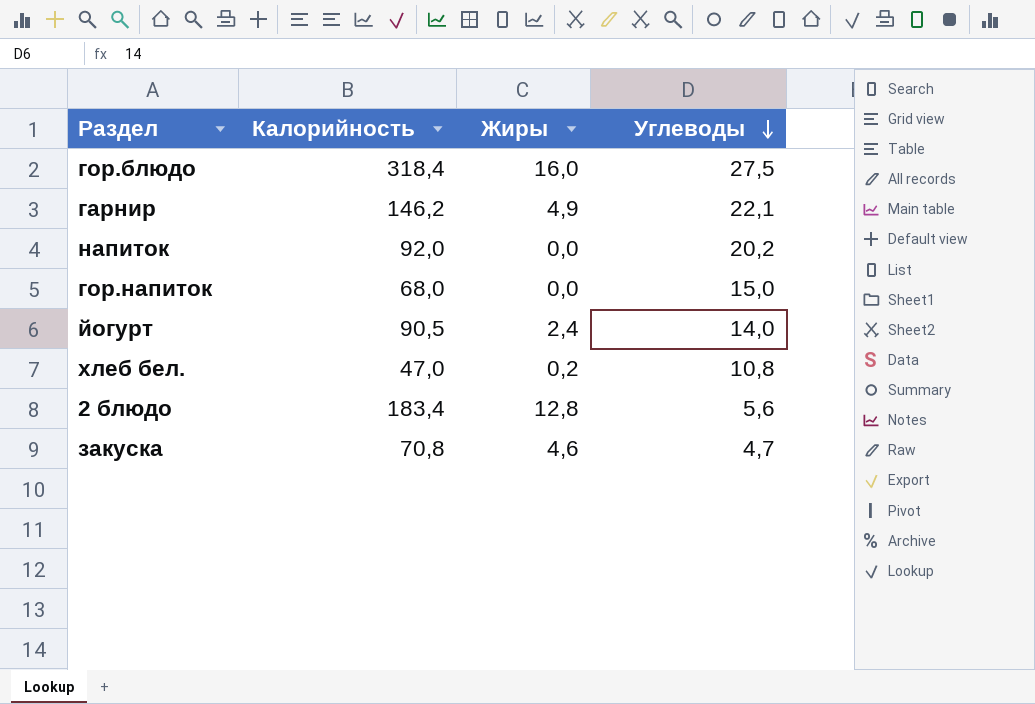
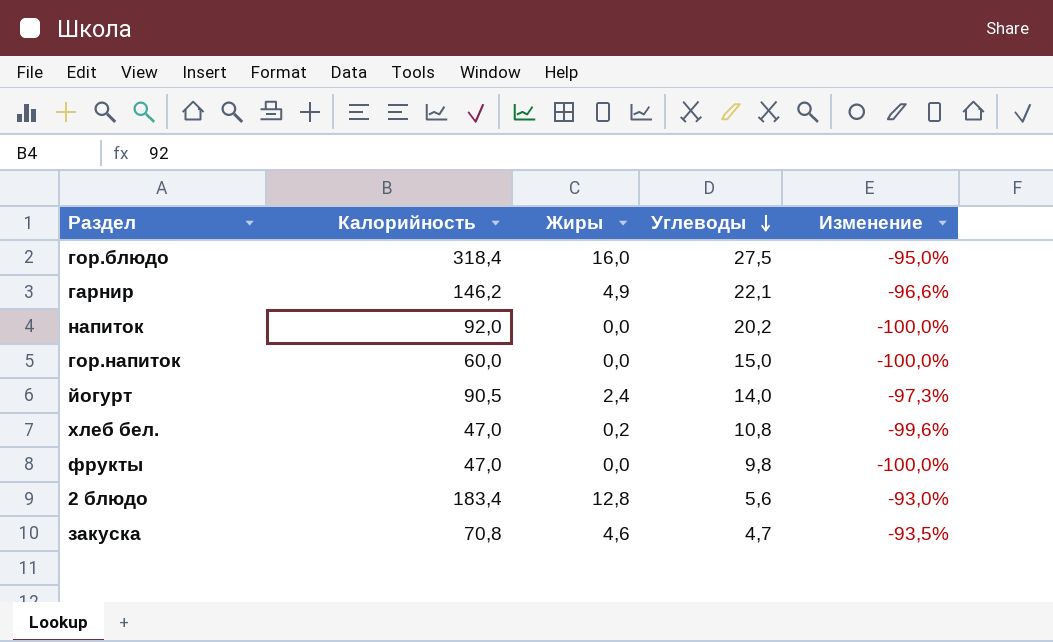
column Изменение | formula: none -> ([Жиры] - [Калорийность]) / [Калорийность]
гор.напиток | Калорийность: 68,0 -> 60,0
row фрукты: none -> 47,0 | 0,0 | 9,8 | -100,0%

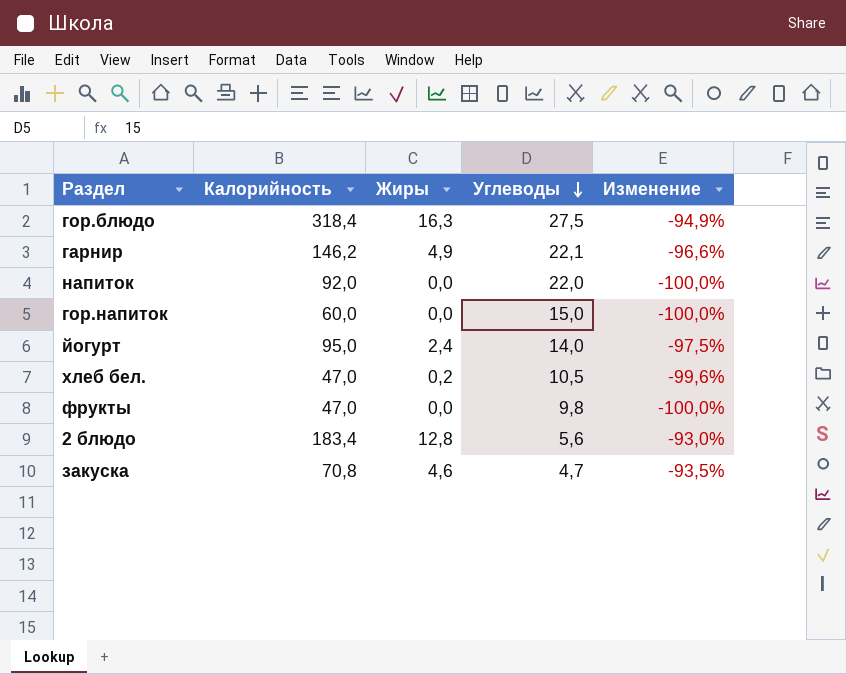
гор.блюдо | Жиры: 16,0 -> 16,3
гор.блюдо | Изменение: -95,0% -> -94,9%
напиток | Углеводы: 20,2 -> 22,0
йогурт | Калорийность: 90,5 -> 95,0
йогурт | Изменение: -97,3% -> -97,5%
хлеб бел. | Углеводы: 10,8 -> 10,5

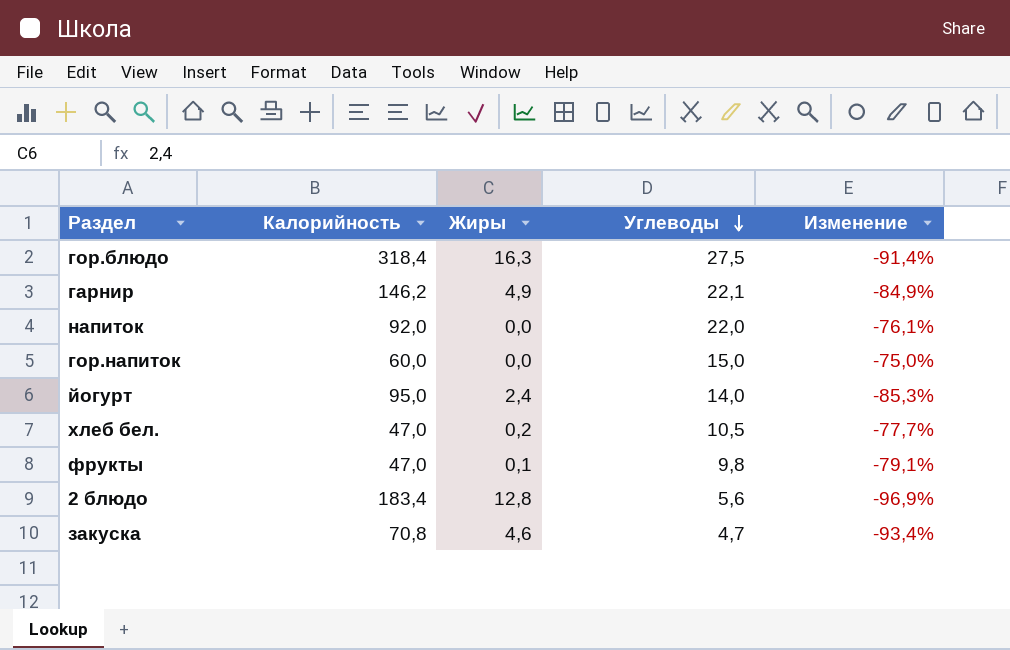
column Изменение | formula: ([Жиры] - [Калорийность]) / [Калорийность] -> ([Углеводы] - [Калорийность]) / [Калорийность]
фрукты | Жиры: 0,0 -> 0,1

